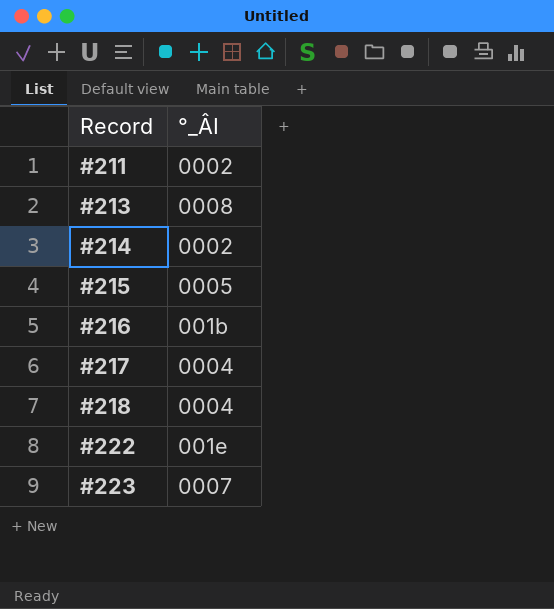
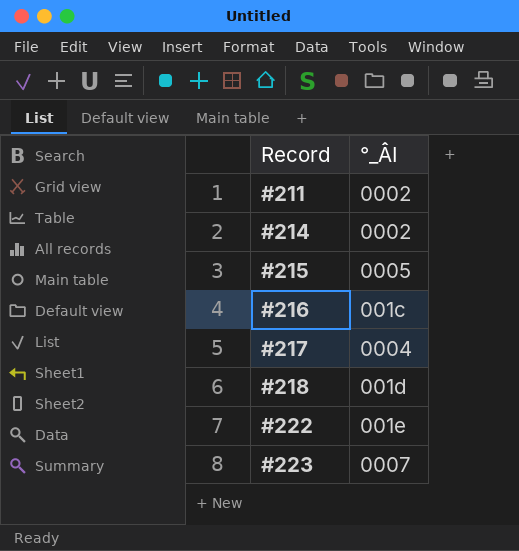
row #213: 0008 -> none
#216 | °_ÂI: 001b -> 001c
#218 | °_ÂI: 0004 -> 001d

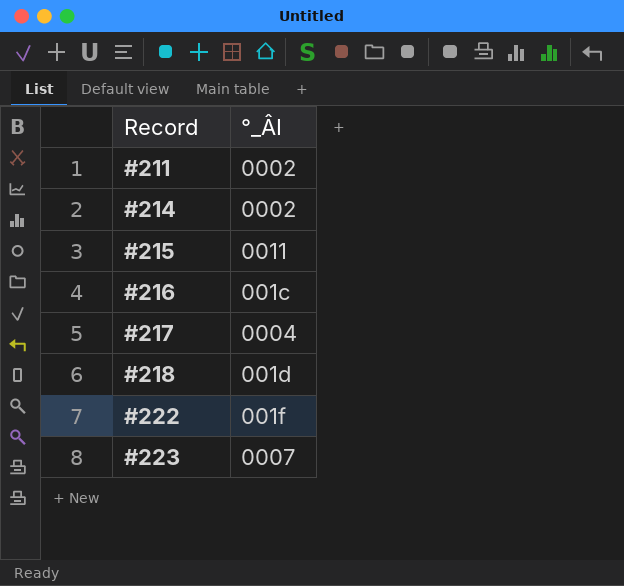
#215 | °_ÂI: 0005 -> 0011
#222 | °_ÂI: 001e -> 001f

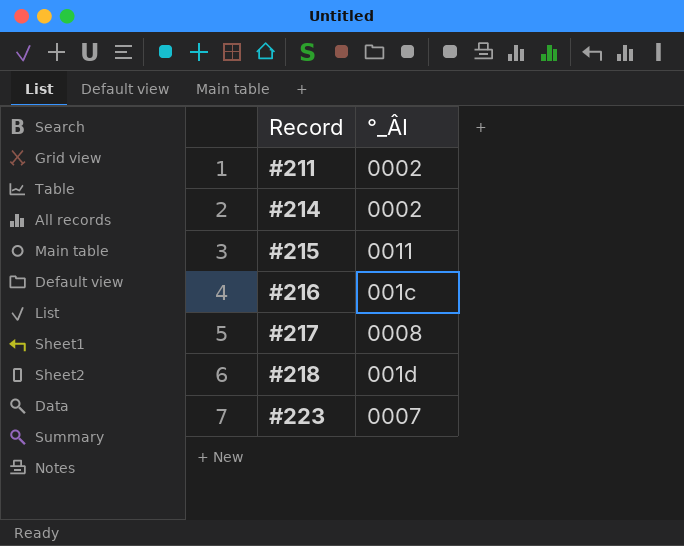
row #222: 001f -> none
#217 | °_ÂI: 0004 -> 0008

